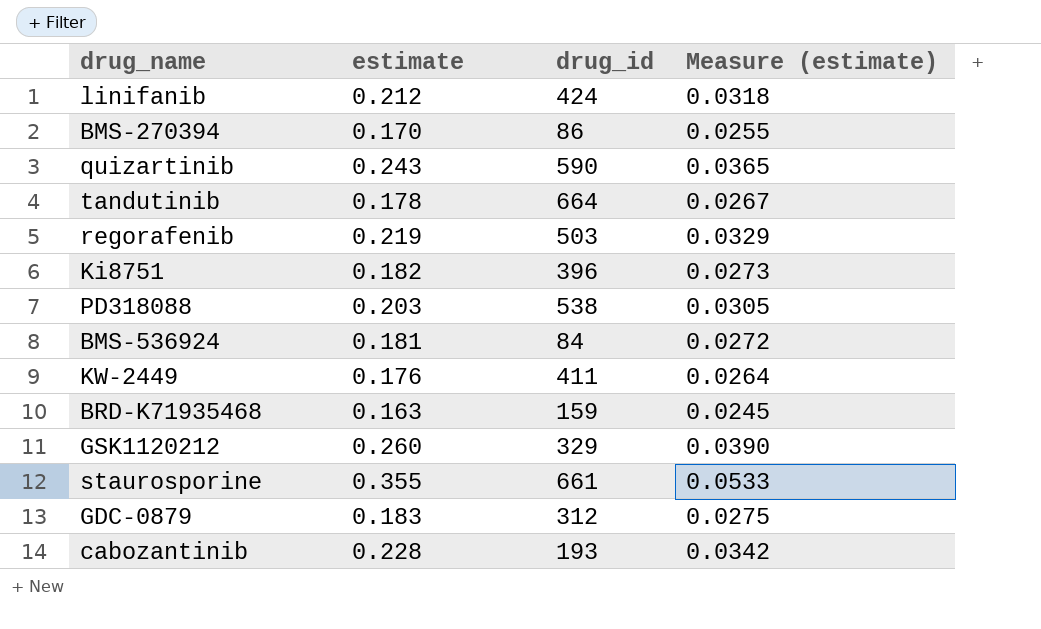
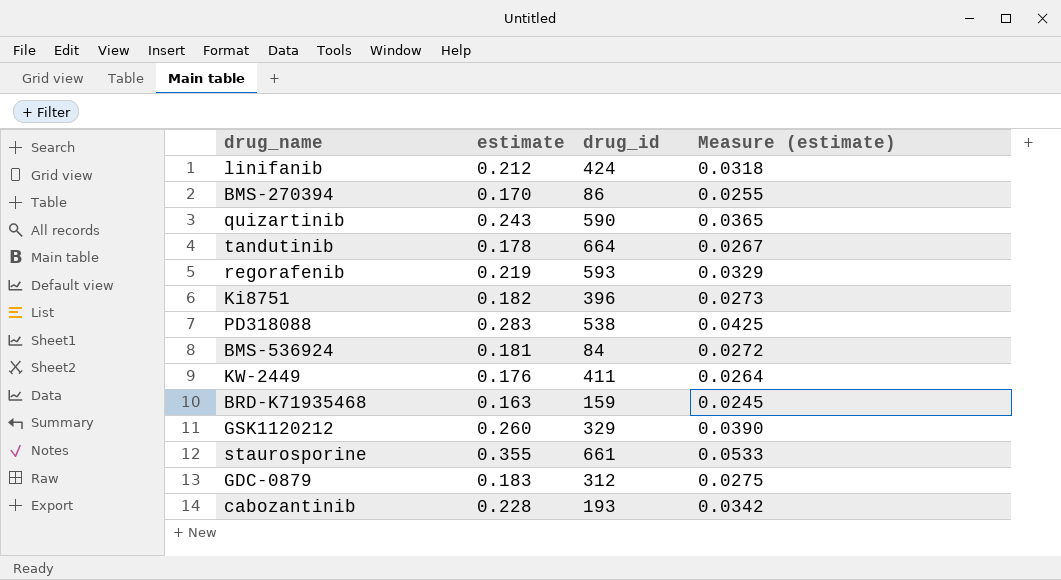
regorafenib | drug_id: 503 -> 593
PD318088 | estimate: 0.203 -> 0.283
PD318088 | Measure (estimate): 0.0305 -> 0.0425

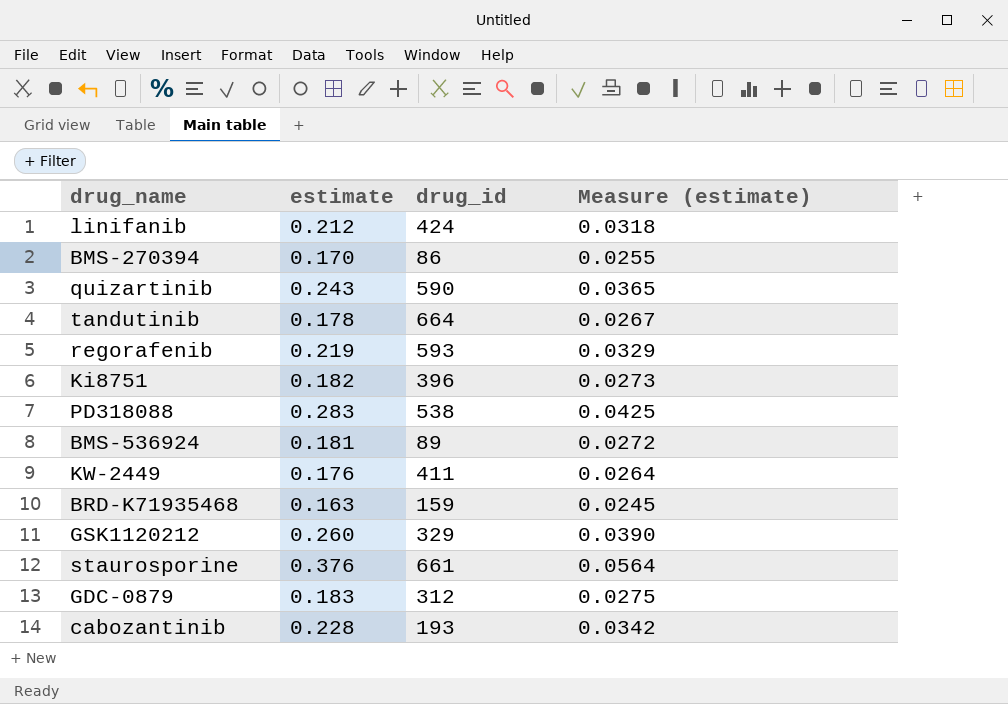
BMS-536924 | drug_id: 84 -> 89
staurosporine | estimate: 0.355 -> 0.376
staurosporine | Measure (estimate): 0.0533 -> 0.0564

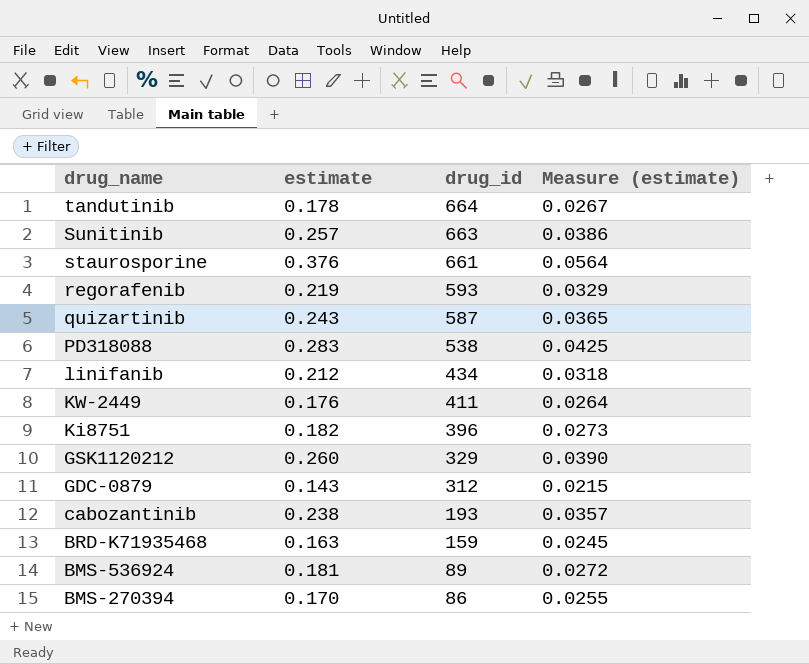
row order: none -> drug_name descending
row Sunitinib: none -> 0.257 | 663 | 0.0386
quizartinib | drug_id: 590 -> 587
linifanib | drug_id: 424 -> 434
GDC-0879 | estimate: 0.183 -> 0.143
GDC-0879 | Measure (estimate): 0.0275 -> 0.0215
cabozantinib | estimate: 0.228 -> 0.238
cabozantinib | Measure (estimate): 0.0342 -> 0.0357

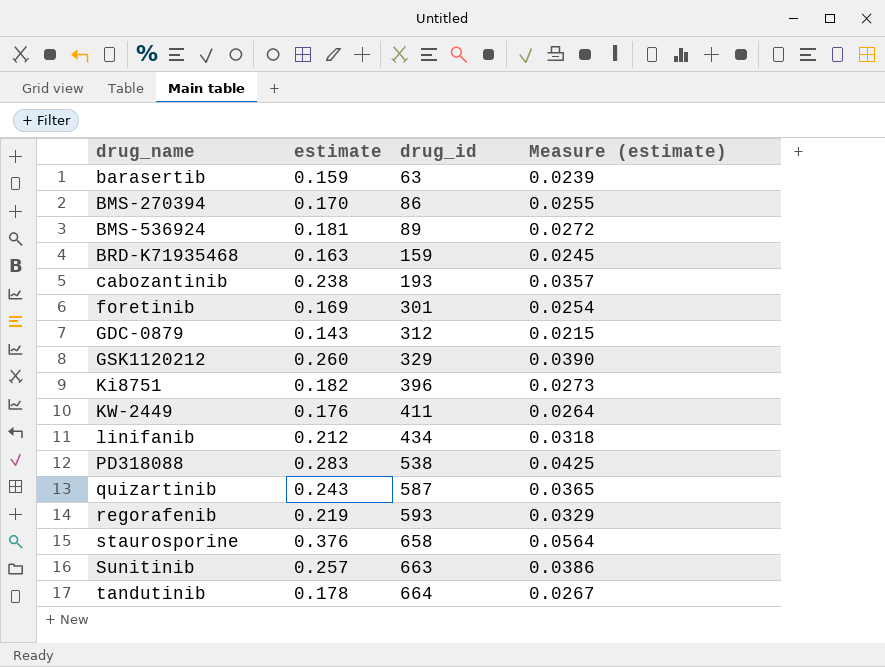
row order: drug_name descending -> drug_name ascending
row barasertib: none -> 0.159 | 63 | 0.0239
row foretinib: none -> 0.169 | 301 | 0.0254
staurosporine | drug_id: 661 -> 658

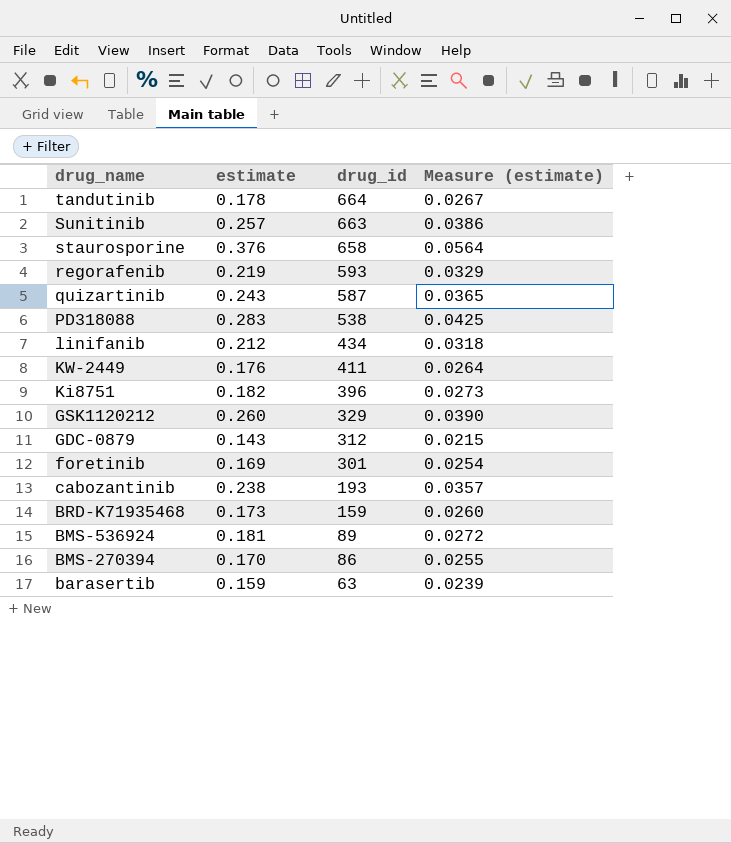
row order: drug_name ascending -> drug_name descending
BRD-K71935468 | estimate: 0.163 -> 0.173
BRD-K71935468 | Measure (estimate): 0.0245 -> 0.0260

